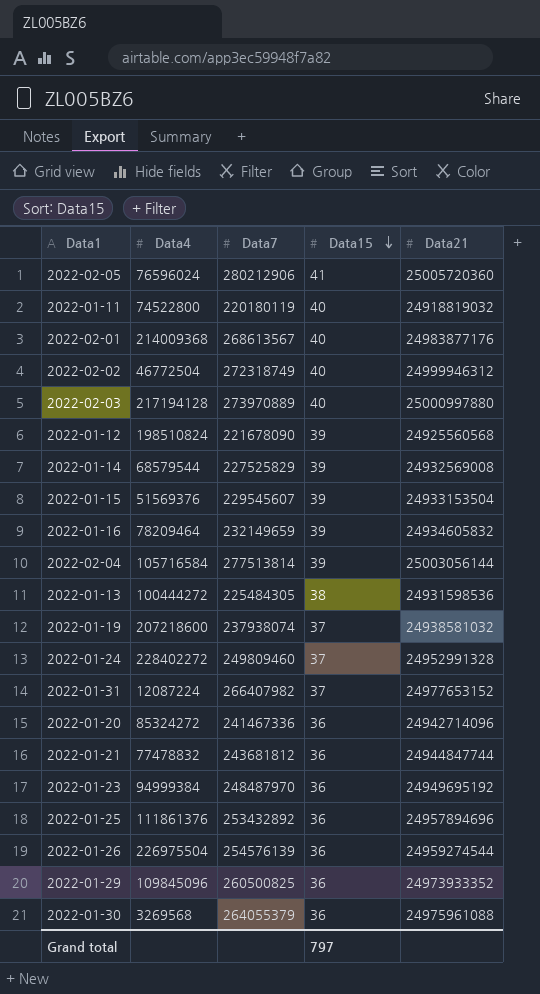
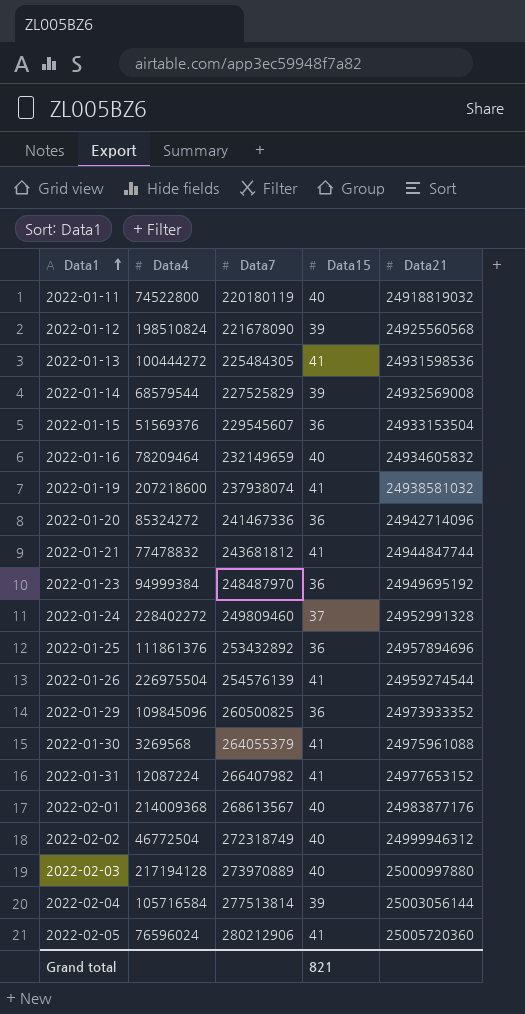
row order: Data15 descending -> Data1 ascending
2022-01-13 | Data15: 38 -> 41
2022-01-15 | Data15: 39 -> 36
2022-01-16 | Data15: 39 -> 40
2022-01-19 | Data15: 37 -> 41
2022-01-21 | Data15: 36 -> 41
2022-01-26 | Data15: 36 -> 41
2022-01-30 | Data15: 36 -> 41
2022-01-31 | Data15: 37 -> 41
Grand total | Data15: 797 -> 821

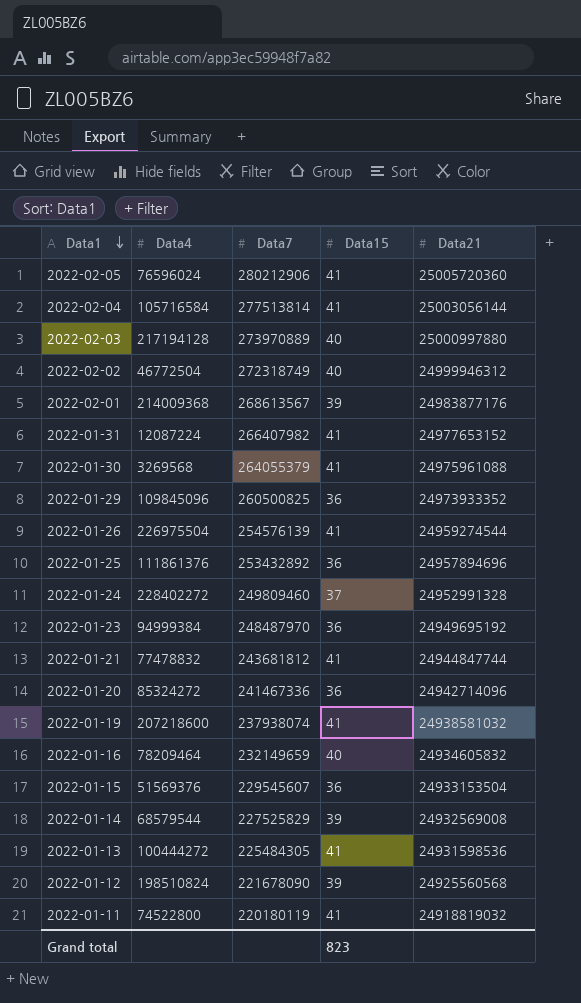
row order: Data1 ascending -> Data1 descending
2022-02-04 | Data15: 39 -> 41
2022-02-01 | Data15: 40 -> 39
2022-01-11 | Data15: 40 -> 41
Grand total | Data15: 821 -> 823

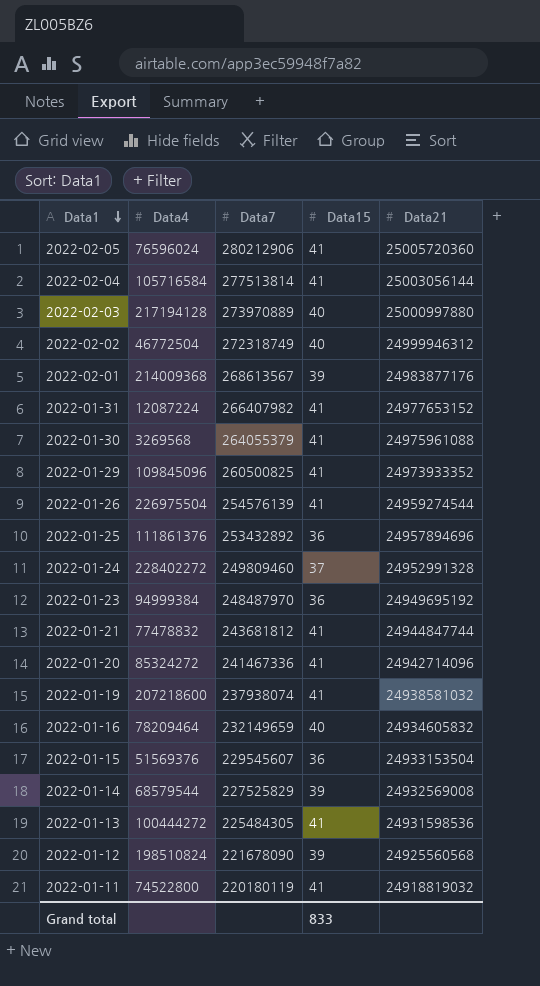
2022-01-29 | Data15: 36 -> 41
2022-01-20 | Data15: 36 -> 41
Grand total | Data15: 823 -> 833

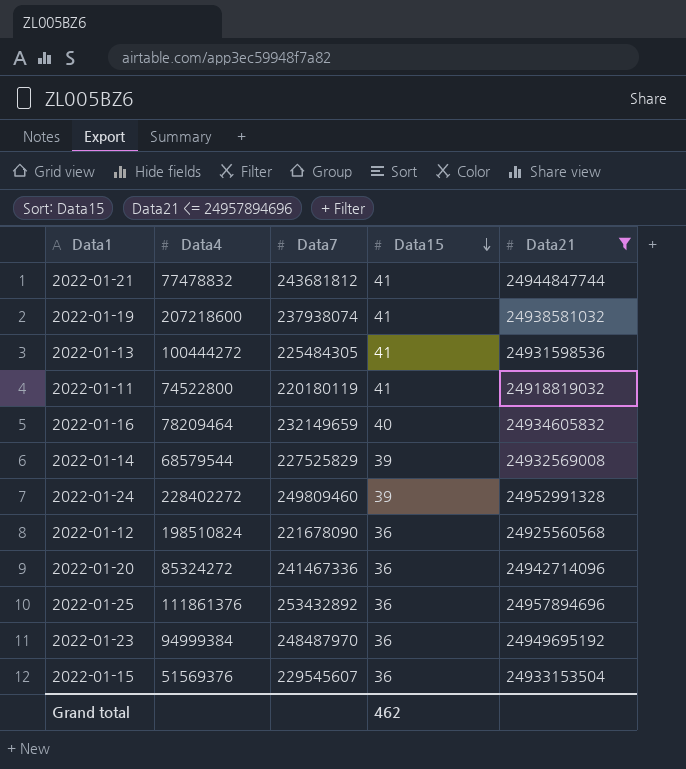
filter: none -> Data21 <= 24957894696
row order: Data1 descending -> Data15 descending
2022-01-24 | Data15: 37 -> 39
2022-01-12 | Data15: 39 -> 36
2022-01-20 | Data15: 41 -> 36
Grand total | Data15: 833 -> 462

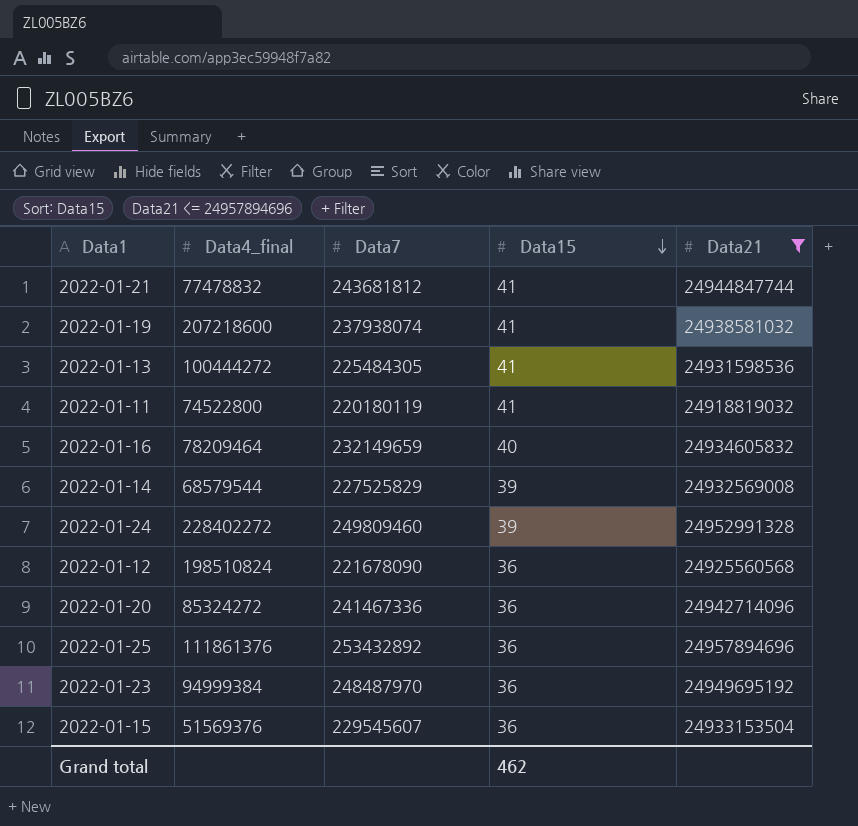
column name: Data4 -> Data4_final

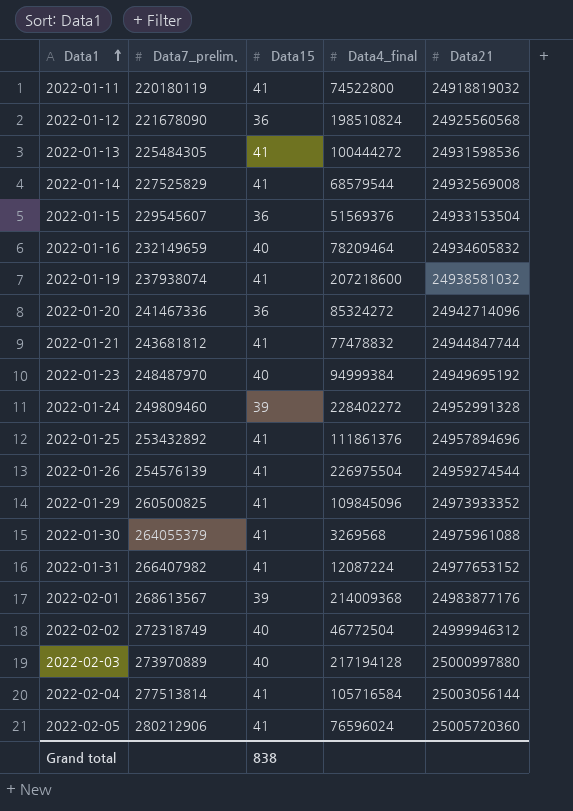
filter: Data21 <= 24957894696 -> none
row order: Data15 descending -> Data1 ascending
column name: Data7 -> Data7_prelim.
column Data4_final | position: 2 -> 4
2022-01-14 | Data15: 39 -> 41
2022-01-23 | Data15: 36 -> 40
2022-01-25 | Data15: 36 -> 41
Grand total | Data15: 462 -> 838

